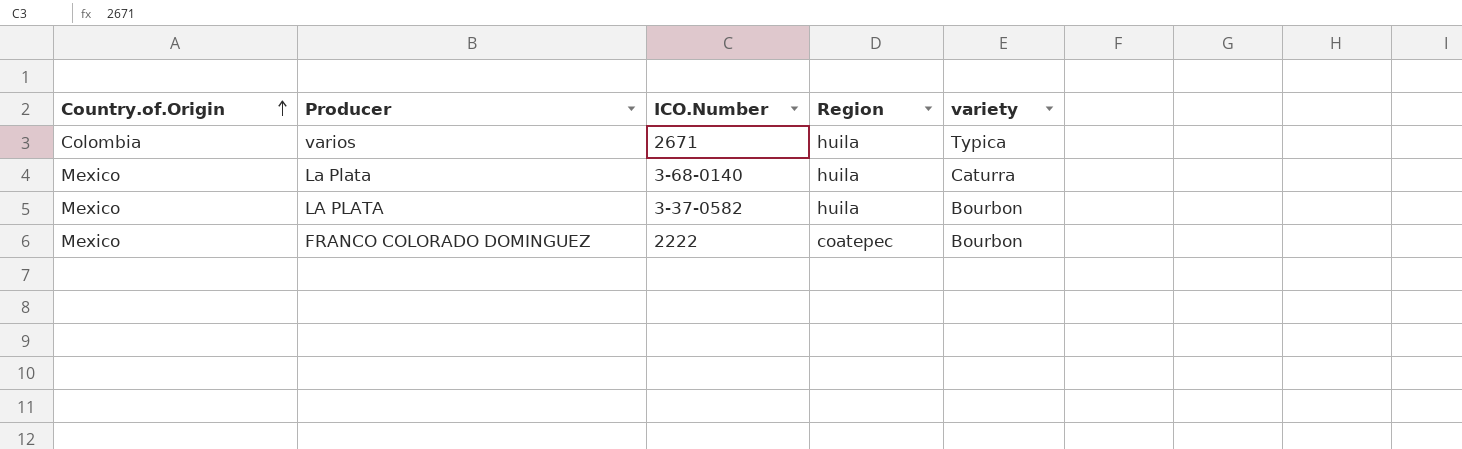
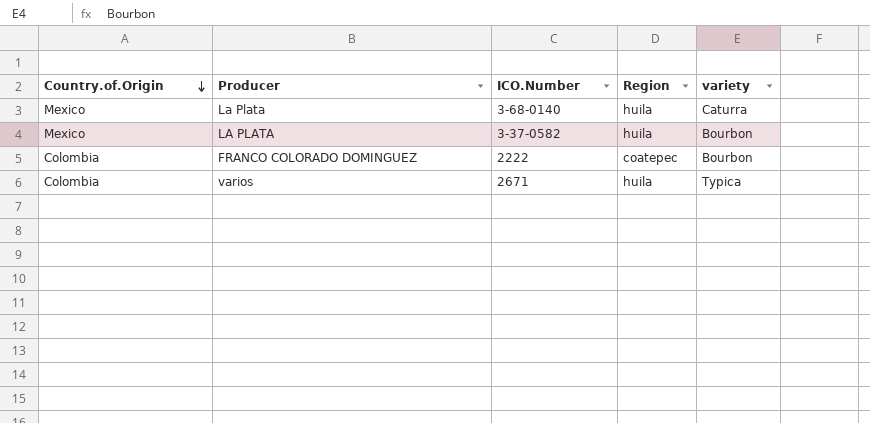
row order: Country.of.Origin ascending -> Country.of.Origin descending
FRANCO COLORADO DOMINGUEZ | Country.of.Origin: Mexico -> Colombia

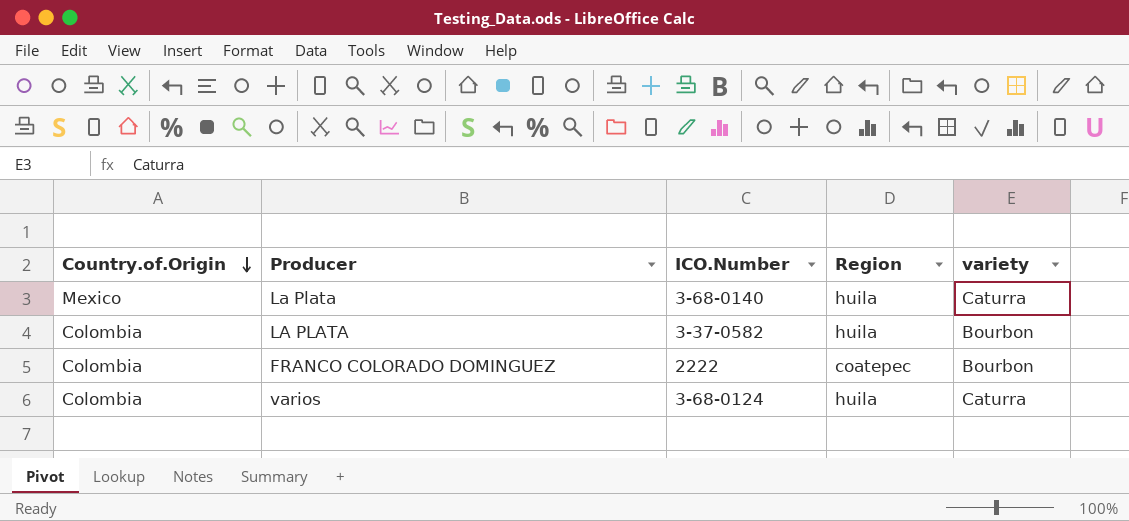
LA PLATA | Country.of.Origin: Mexico -> Colombia
varios | ICO.Number: 2671 -> 3-68-0124
varios | variety: Typica -> Caturra

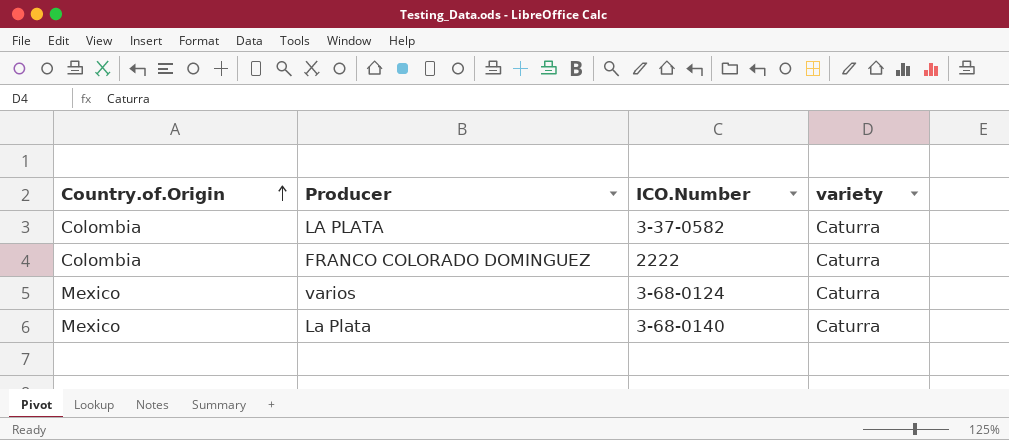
row order: Country.of.Origin descending -> Country.of.Origin ascending
column Region | position: 4 -> none
LA PLATA | variety: Bourbon -> Caturra
FRANCO COLORADO DOMINGUEZ | variety: Bourbon -> Caturra
varios | Country.of.Origin: Colombia -> Mexico

